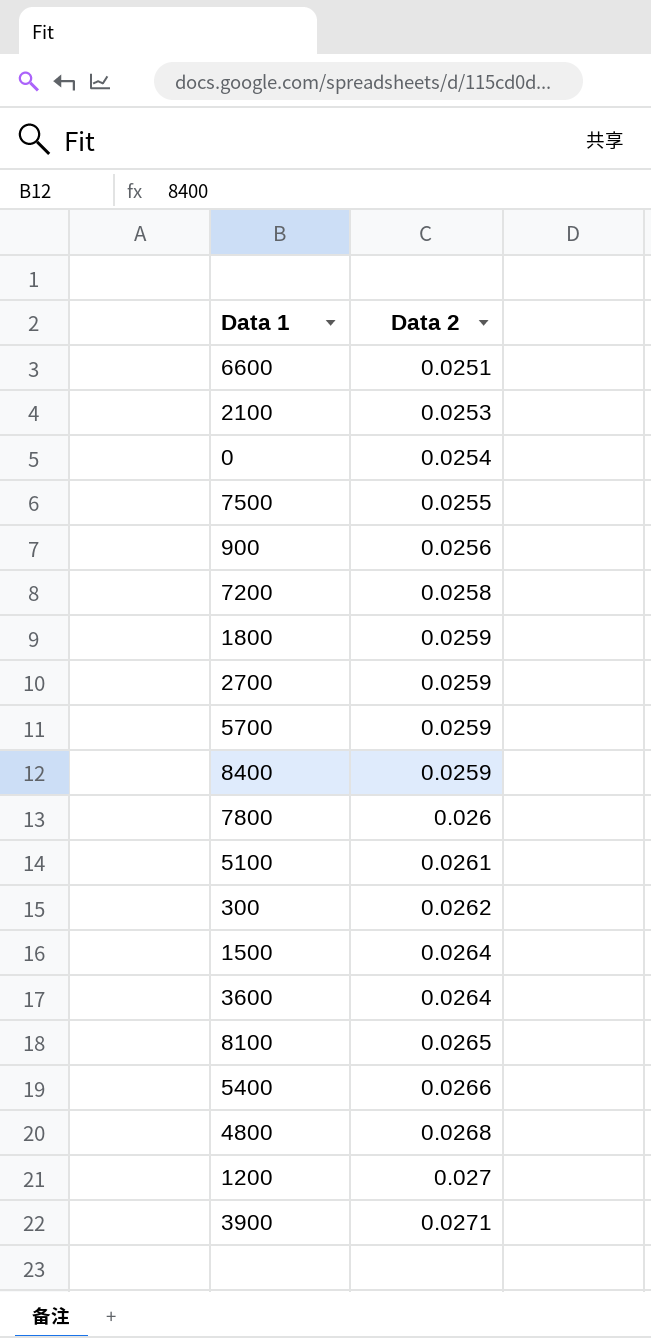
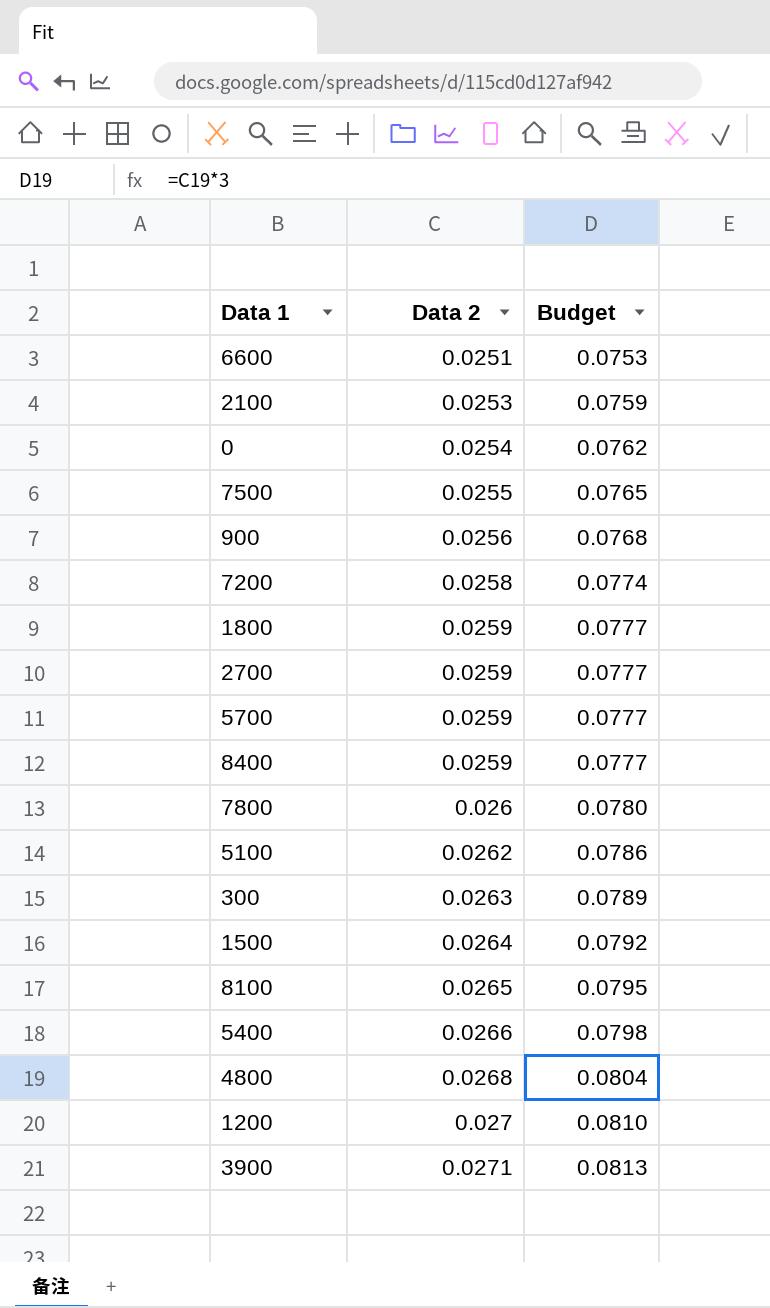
column Budget | formula: none -> [Data 2] * 3
row 3600: 0.0264 -> none
5100 | Data 2: 0.0261 -> 0.0262
300 | Data 2: 0.0262 -> 0.0263

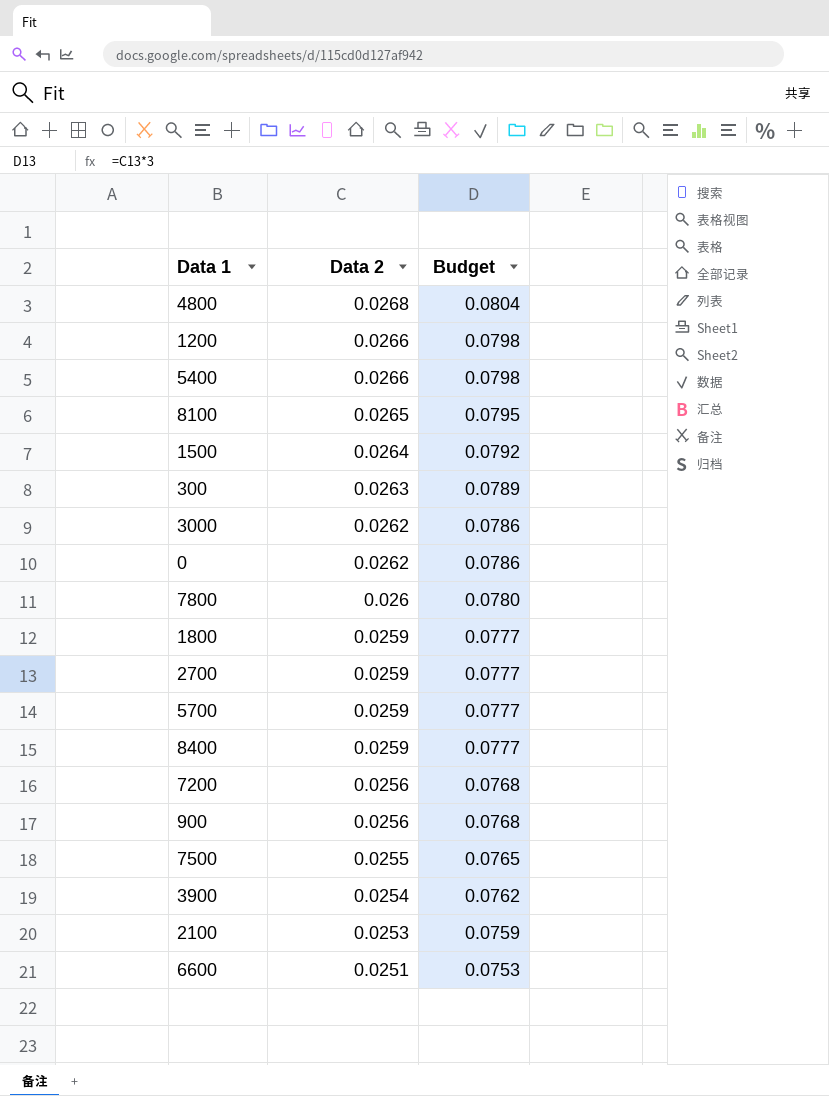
row order: Data 2 ascending -> Data 2 descending
row 5100: 0.0262 | 0.0786 -> none
1200 | Data 2: 0.027 -> 0.0266
1200 | Budget: 0.0810 -> 0.0798
row 3000: none -> 0.0262 | 0.0786
0 | Data 2: 0.0254 -> 0.0262
0 | Budget: 0.0762 -> 0.0786
7200 | Data 2: 0.0258 -> 0.0256
7200 | Budget: 0.0774 -> 0.0768
3900 | Data 2: 0.0271 -> 0.0254
3900 | Budget: 0.0813 -> 0.0762

